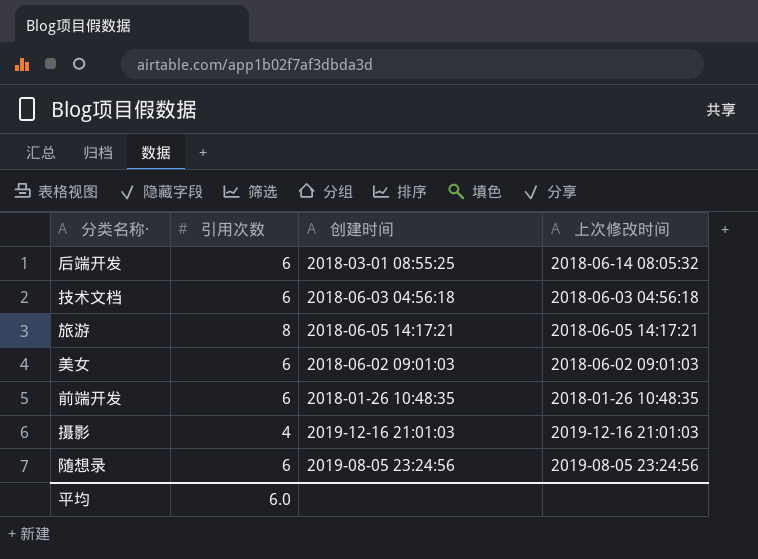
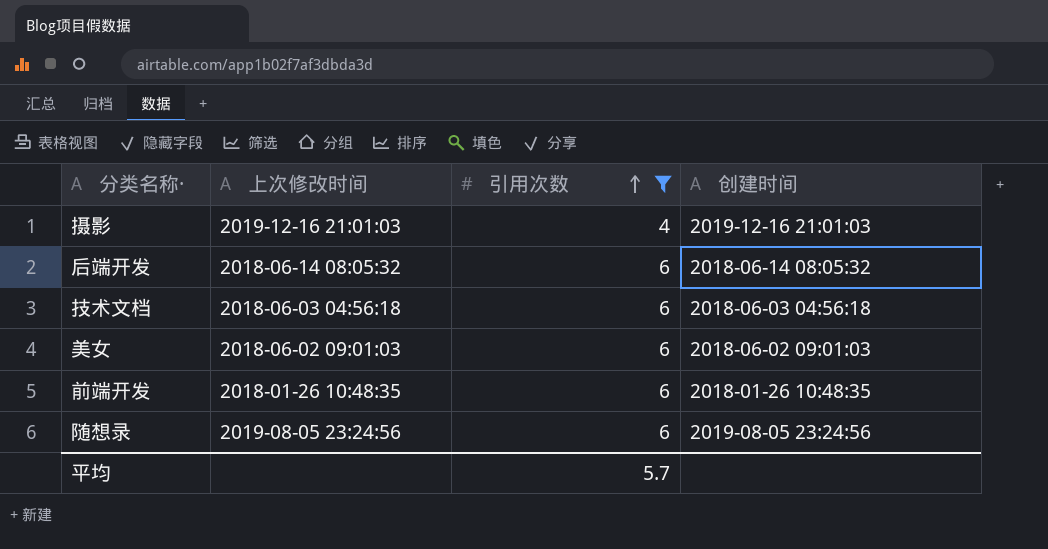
filter: none -> 引用次数 != 8
row order: none -> 引用次数 ascending
column 上次修改时间 | position: 4 -> 2
后端开发 | 创建时间: 2018-03-01 08:55:25 -> 2018-06-14 08:05:32
平均 | 引用次数: 6.0 -> 5.7

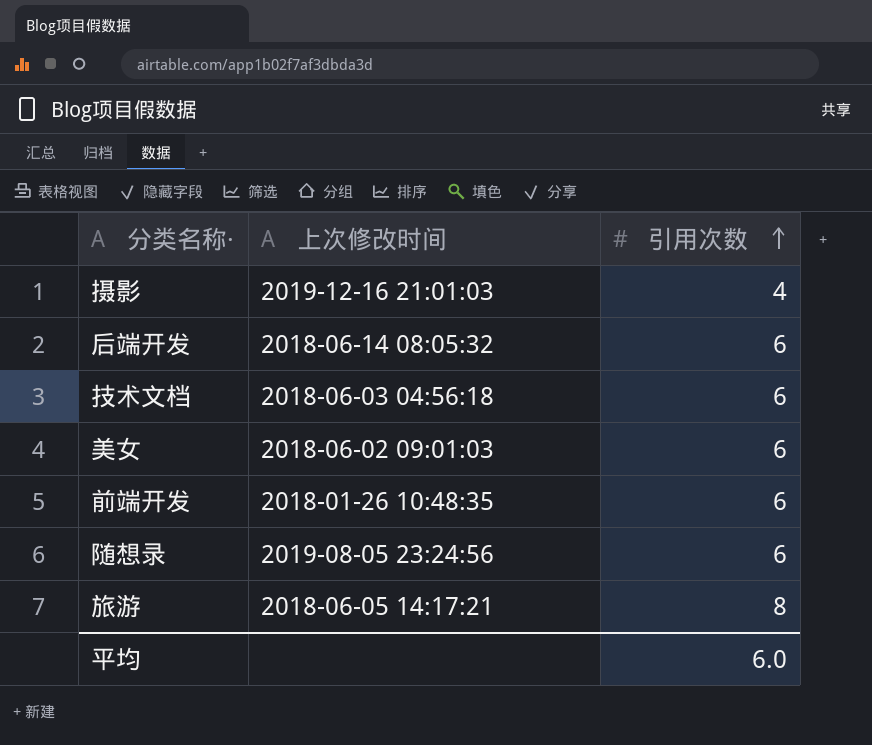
filter: 引用次数 != 8 -> none
column 创建时间 | position: 4 -> none
平均 | 引用次数: 5.7 -> 6.0

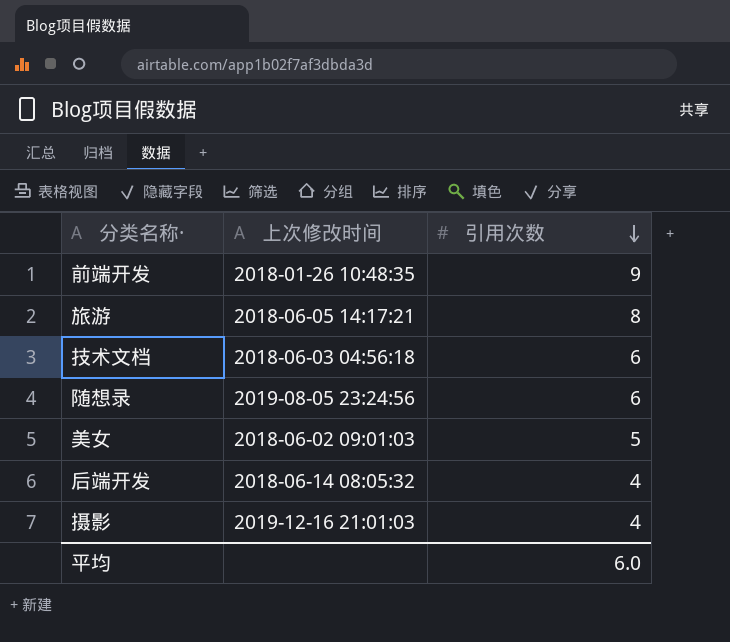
row order: 引用次数 ascending -> 引用次数 descending
前端开发 | 引用次数: 6 -> 9
美女 | 引用次数: 6 -> 5
后端开发 | 引用次数: 6 -> 4

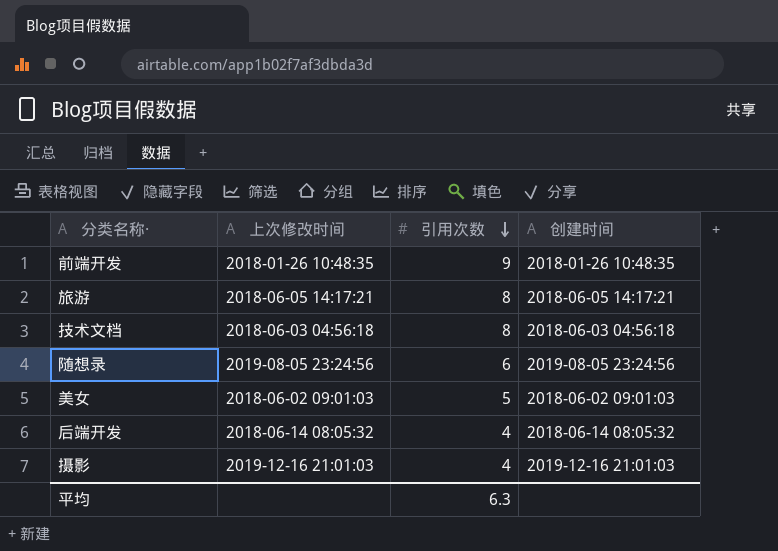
column 创建时间 | position: none -> 4
技术文档 | 引用次数: 6 -> 8
平均 | 引用次数: 6.0 -> 6.3

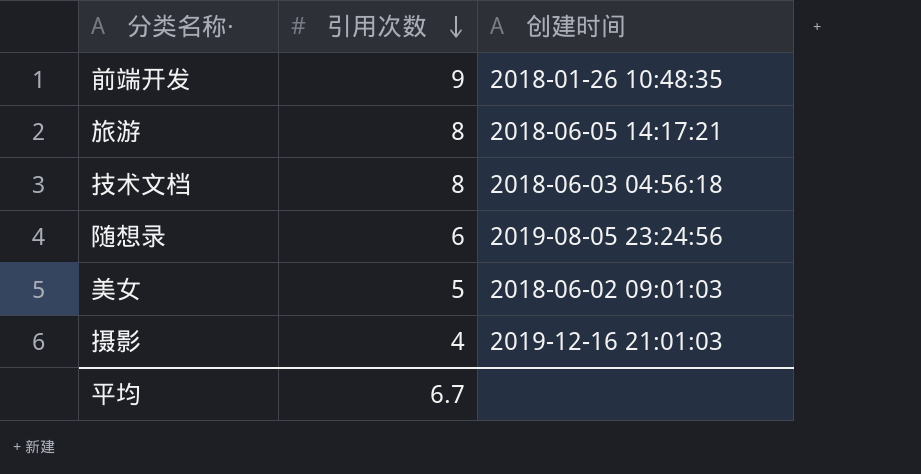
column 上次修改时间 | position: 2 -> none
row 后端开发: 2018-06-14 08:05:32 | 4 | 2018-06-14 08:05:32 -> none
平均 | 引用次数: 6.3 -> 6.7

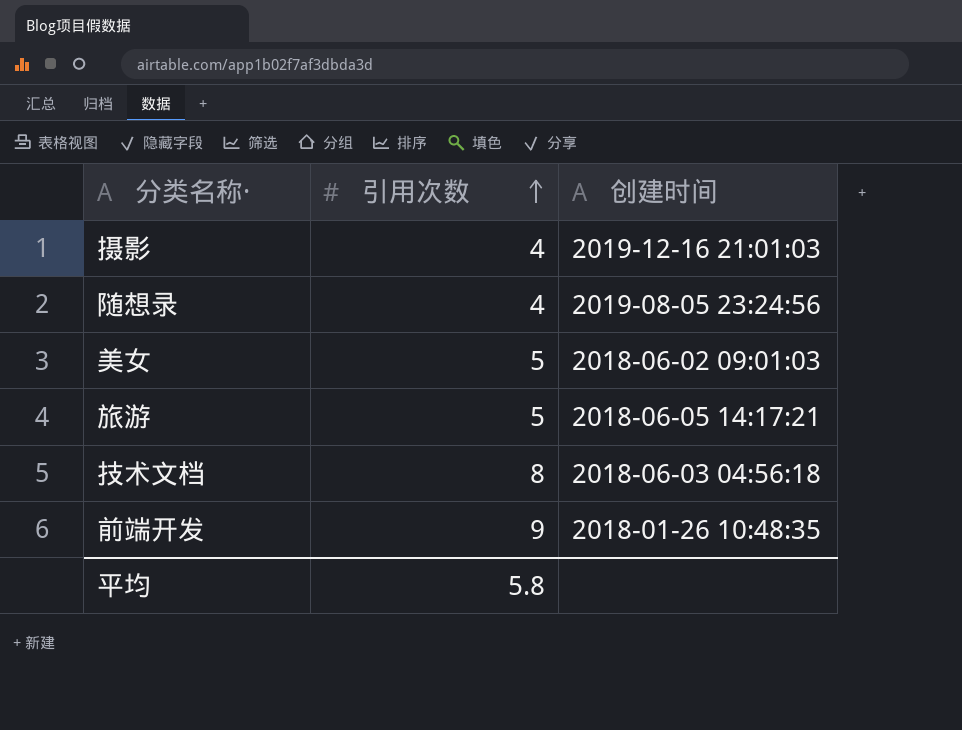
row order: 引用次数 descending -> 引用次数 ascending
随想录 | 引用次数: 6 -> 4
旅游 | 引用次数: 8 -> 5
平均 | 引用次数: 6.7 -> 5.8

